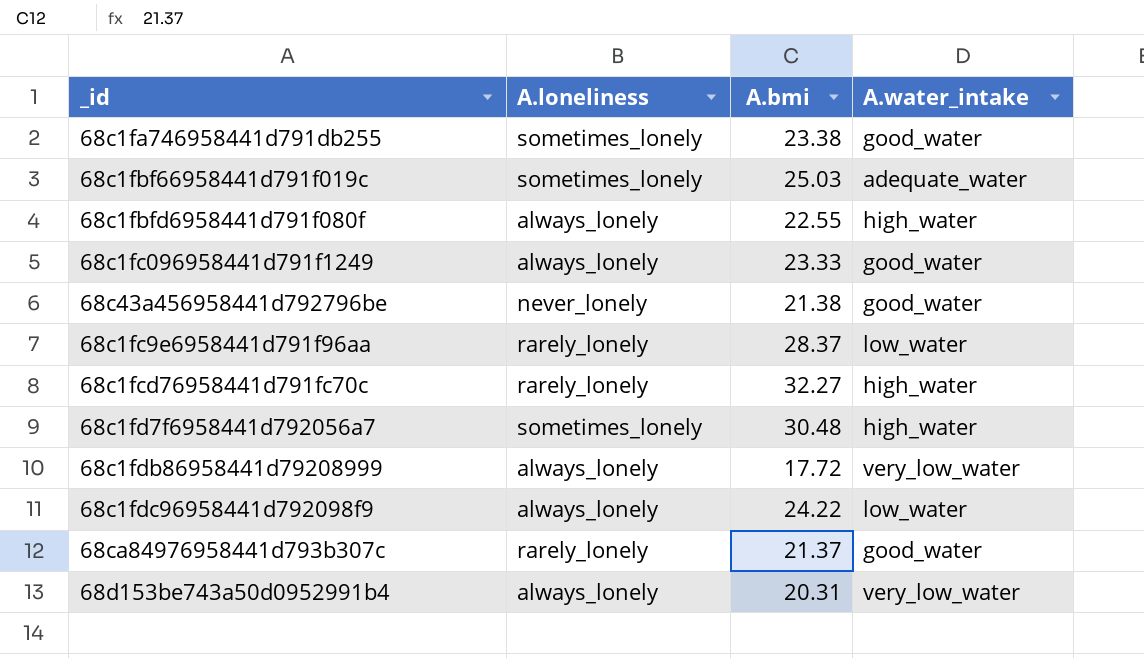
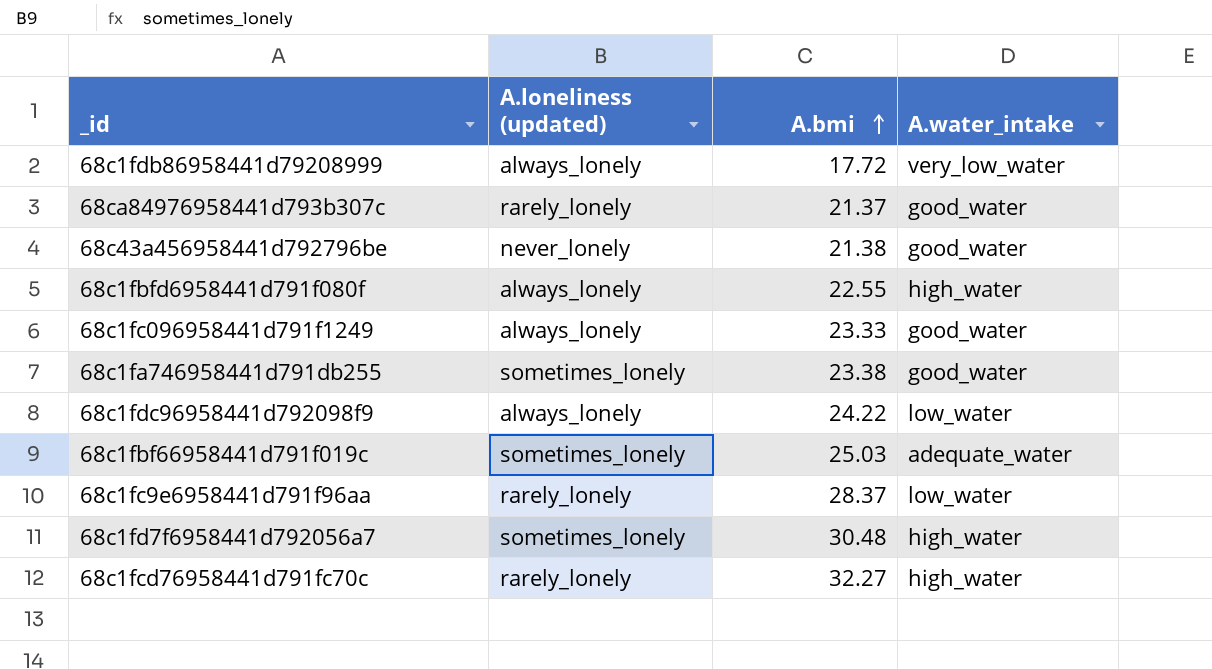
row order: none -> A.bmi ascending
column name: A.loneliness -> A.loneliness (updated)
row 68d153be743a50d0952991b4: always_lonely | 20.31 | very_low_water -> none

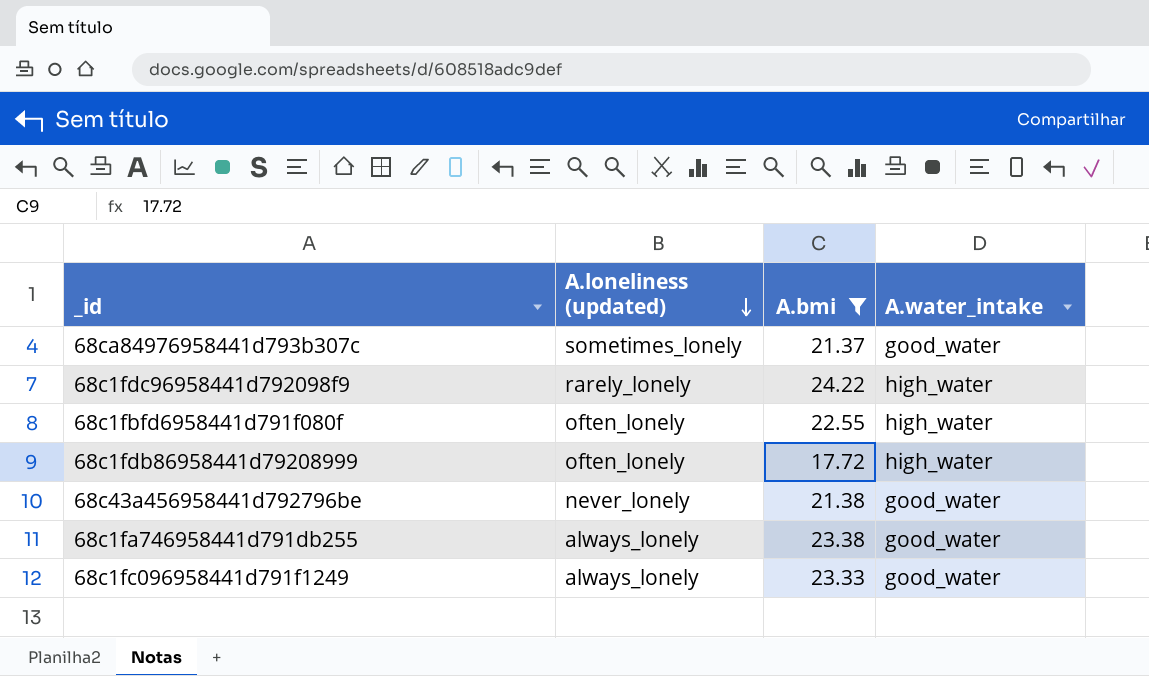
filter: none -> A.bmi <= 24.22
row order: A.bmi ascending -> A.loneliness (updated) descending
68ca84976958441d793b307c | A.loneliness (updated): rarely_lonely -> sometimes_lonely
68c1fdc96958441d792098f9 | A.loneliness (updated): always_lonely -> rarely_lonely
68c1fdc96958441d792098f9 | A.water_intake: low_water -> high_water
68c1fbfd6958441d791f080f | A.loneliness (updated): always_lonely -> often_lonely
68c1fdb86958441d79208999 | A.loneliness (updated): always_lonely -> often_lonely
68c1fdb86958441d79208999 | A.water_intake: very_low_water -> high_water
68c1fa746958441d791db255 | A.loneliness (updated): sometimes_lonely -> always_lonely

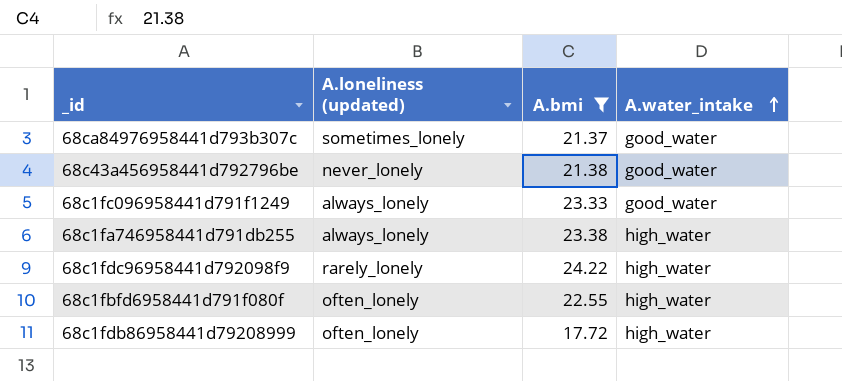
row order: A.loneliness (updated) descending -> A.water_intake ascending
68c1fa746958441d791db255 | A.water_intake: good_water -> high_water

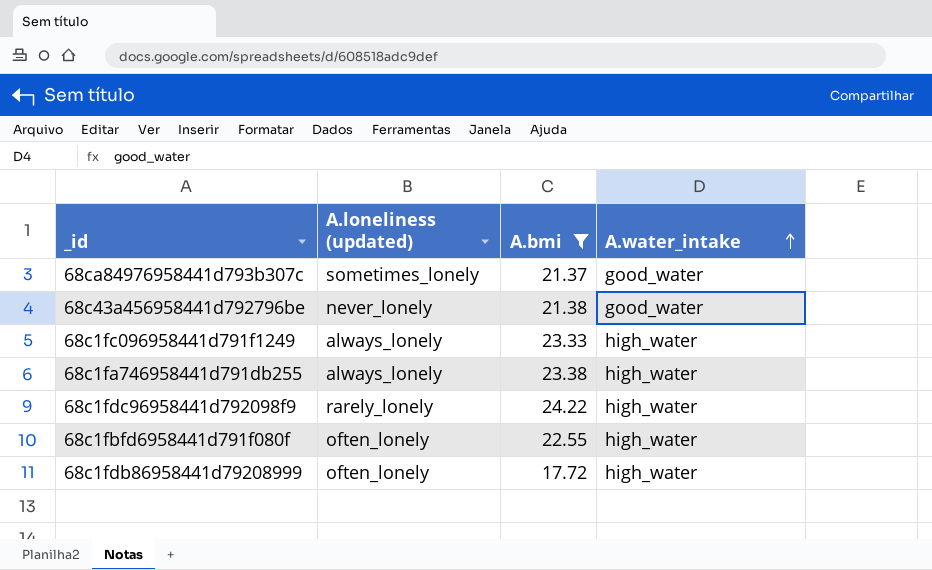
68c1fc096958441d791f1249 | A.water_intake: good_water -> high_water

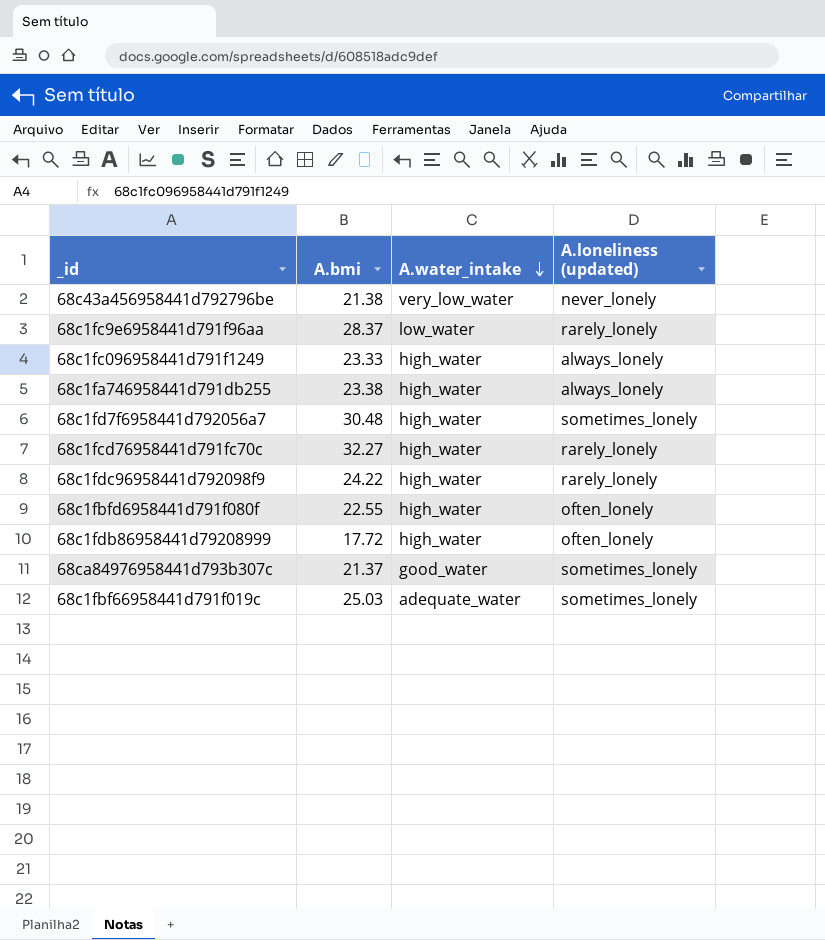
filter: A.bmi <= 24.22 -> none
row order: A.water_intake ascending -> A.water_intake descending
column A.loneliness (updated) | position: 2 -> 4
68c43a456958441d792796be | A.water_intake: good_water -> very_low_water

